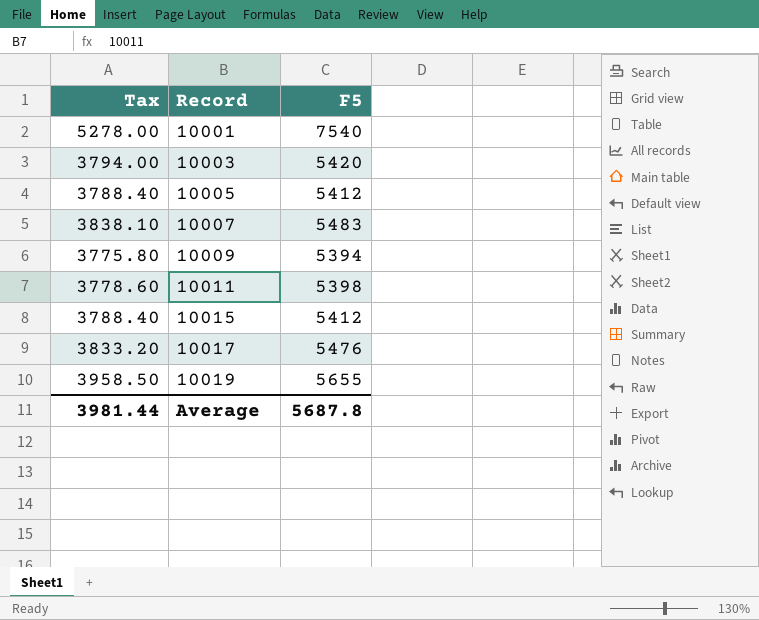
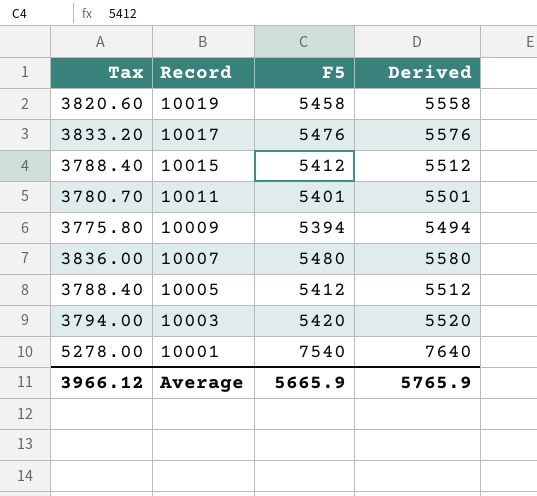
row order: Record ascending -> Record descending
column Derived | formula: none -> [F5] + 100
10019 | Tax: 3958.50 -> 3820.60
10019 | F5: 5655 -> 5458
10011 | Tax: 3778.60 -> 3780.70
10011 | F5: 5398 -> 5401
10007 | Tax: 3838.10 -> 3836.00
10007 | F5: 5483 -> 5480
Average | Tax: 3981.44 -> 3966.12
Average | F5: 5687.8 -> 5665.9

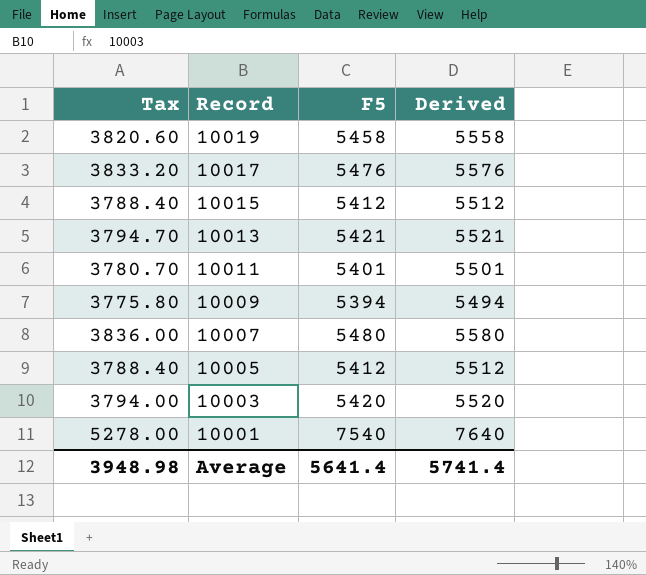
row 10013: none -> 3794.70 | 5421 | 5521
Average | Tax: 3966.12 -> 3948.98
Average | F5: 5665.9 -> 5641.4
Average | Derived: 5765.9 -> 5741.4

